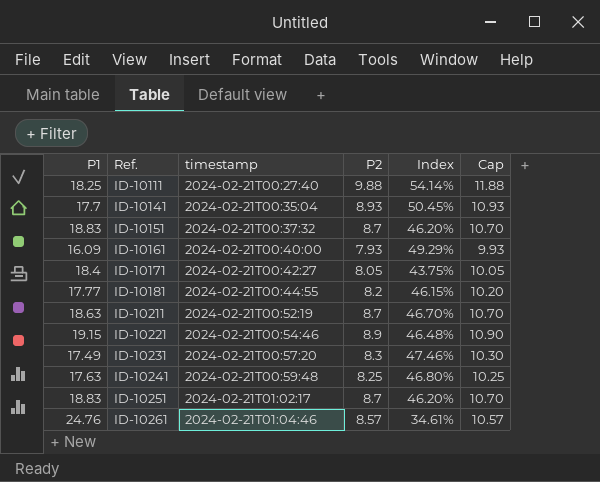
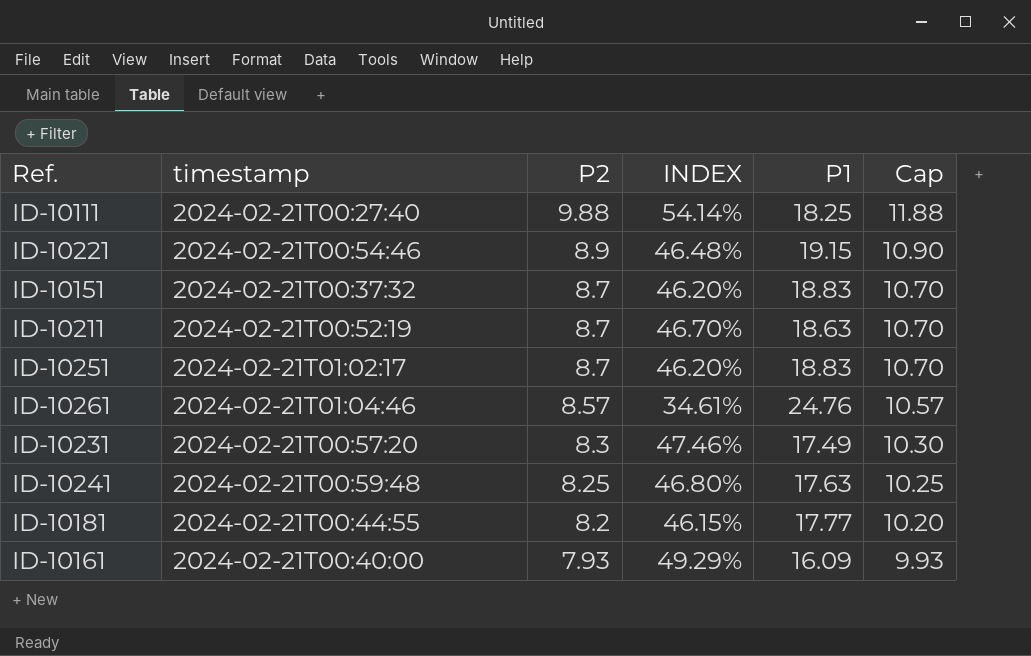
row order: Ref. ascending -> P2 descending
column name: Index -> INDEX
column P1 | position: 1 -> 5
row ID-10141: 17.7 | 2024-02-21T00:35:04 | 8.93 | 50.45% | 10.93 -> none
row ID-10171: 18.4 | 2024-02-21T00:42:27 | 8.05 | 43.75% | 10.05 -> none

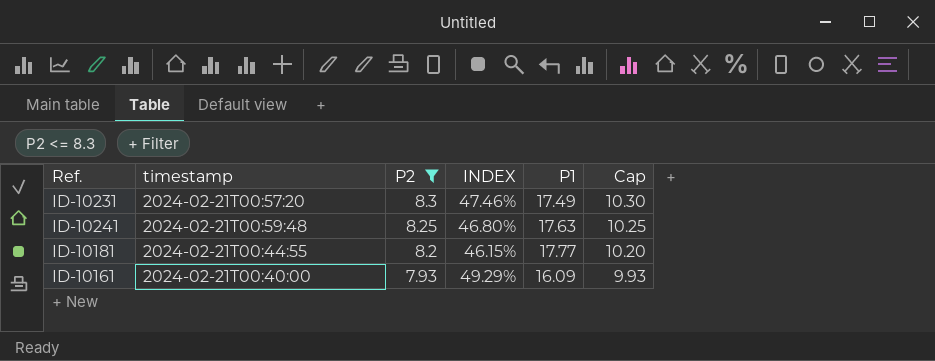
filter: none -> P2 <= 8.3

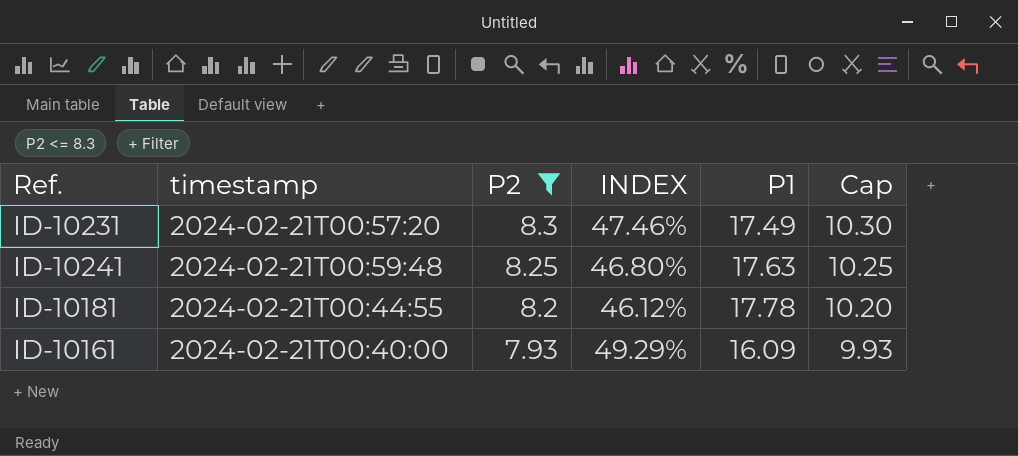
ID-10181 | INDEX: 46.15% -> 46.12%
ID-10181 | P1: 17.77 -> 17.78

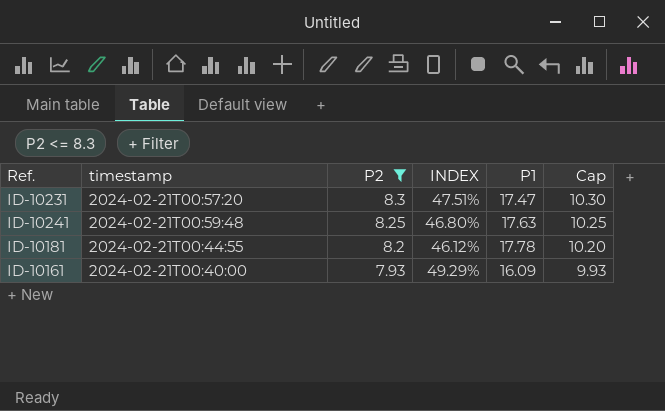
ID-10231 | INDEX: 47.46% -> 47.51%
ID-10231 | P1: 17.49 -> 17.47

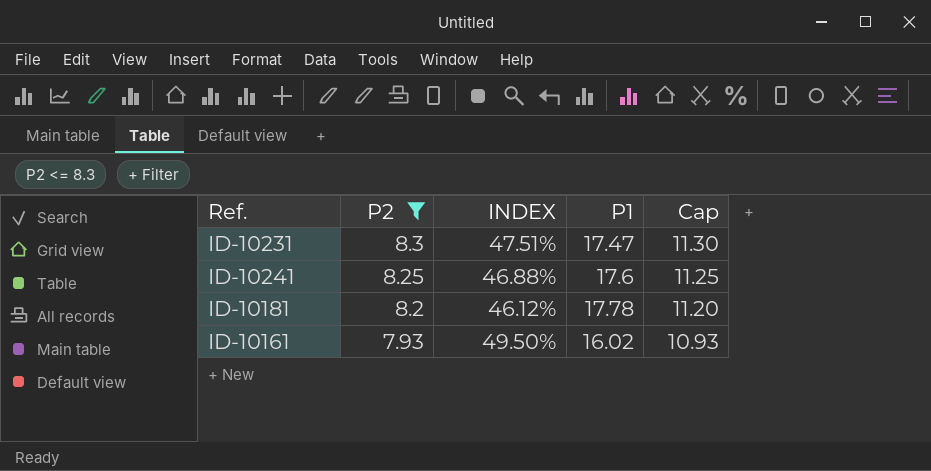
column timestamp | position: 2 -> none
column Cap | formula: [P2] + 2 -> [P2] + 3
ID-10241 | INDEX: 46.80% -> 46.88%
ID-10241 | P1: 17.63 -> 17.6
ID-10161 | INDEX: 49.29% -> 49.50%
ID-10161 | P1: 16.09 -> 16.02

